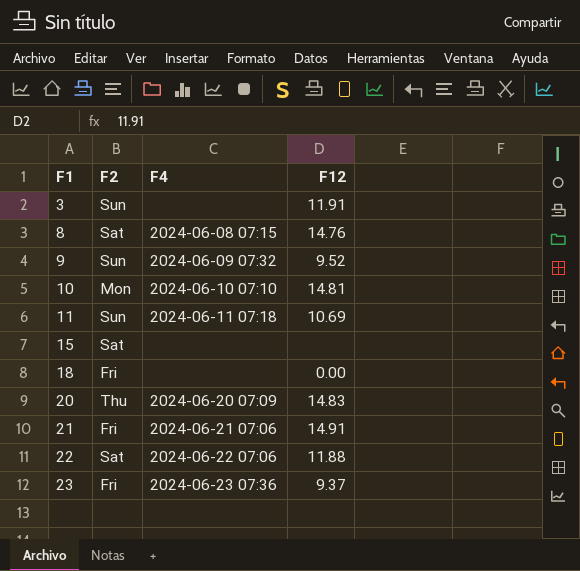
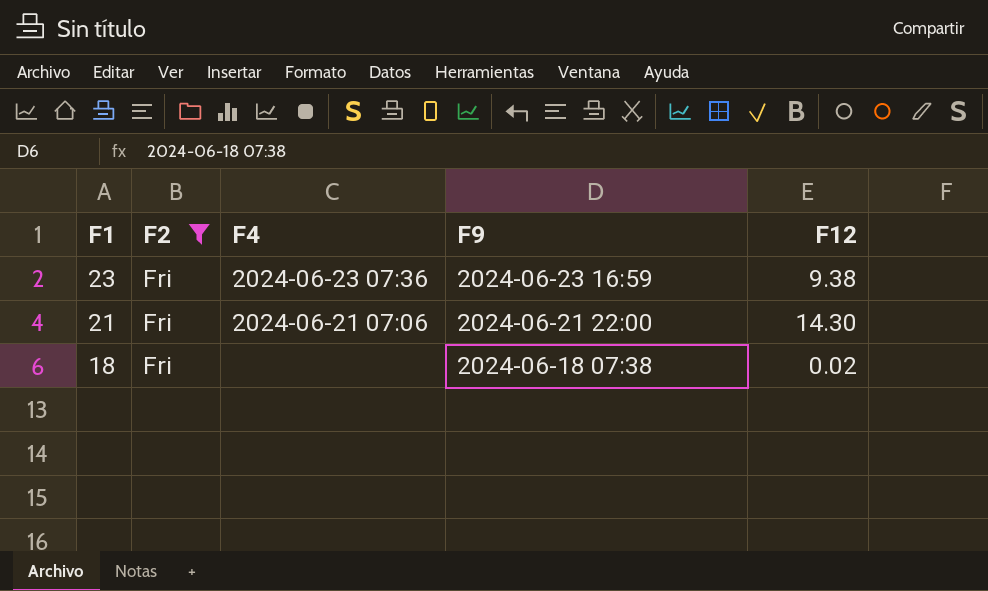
filter: none -> F2 = Fri
row order: F1 ascending -> F1 descending
column F9 | position: none -> 4
23 | F12: 9.37 -> 9.38
21 | F12: 14.91 -> 14.30
18 | F12: 0.00 -> 0.02

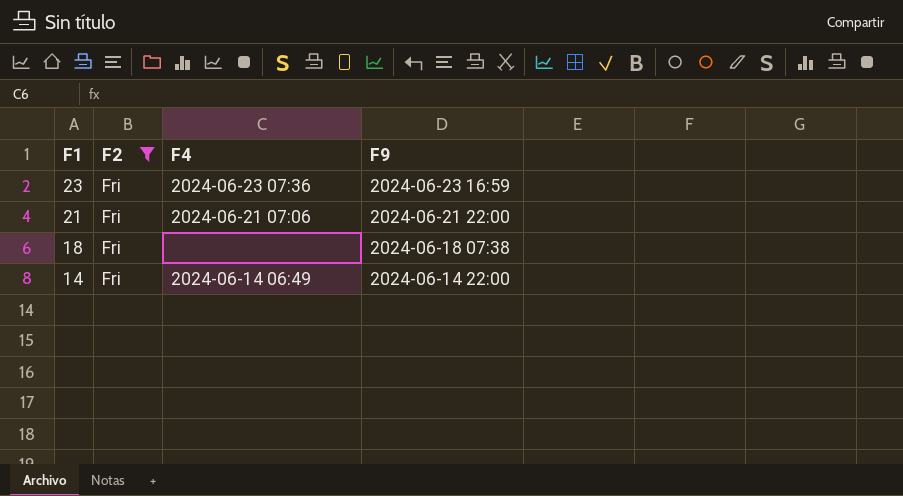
column F12 | position: 5 -> none
row 14: none -> Fri | 2024-06-14 06:49 | 2024-06-14 22:00

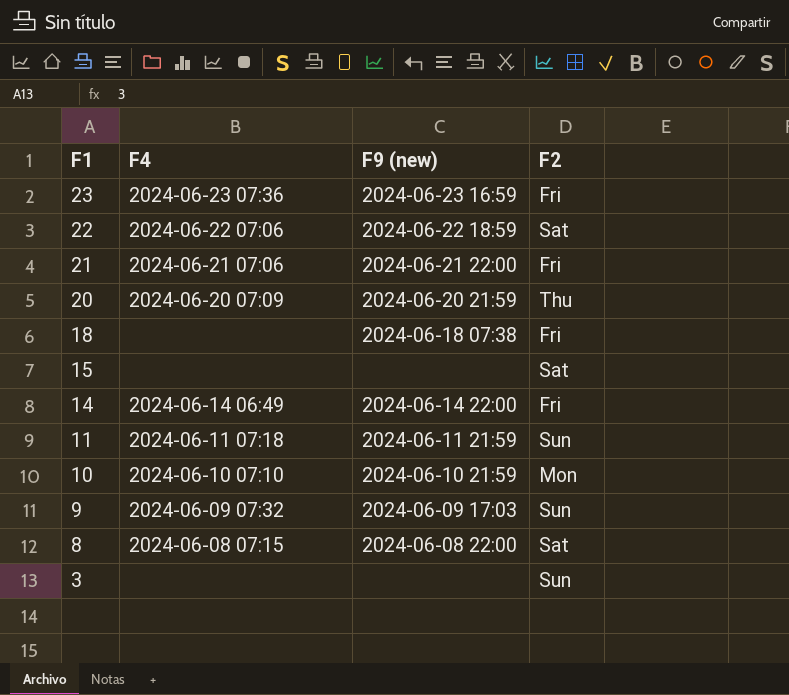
filter: F2 = Fri -> none
column name: F9 -> F9 (new)
column F2 | position: 2 -> 4

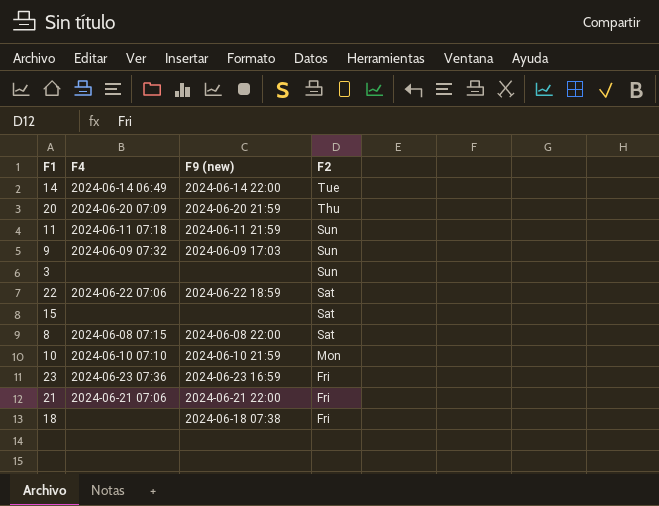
row order: F1 descending -> F2 descending
14 | F2: Fri -> Tue

